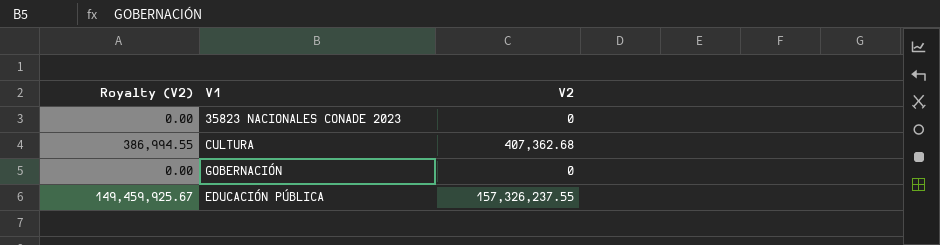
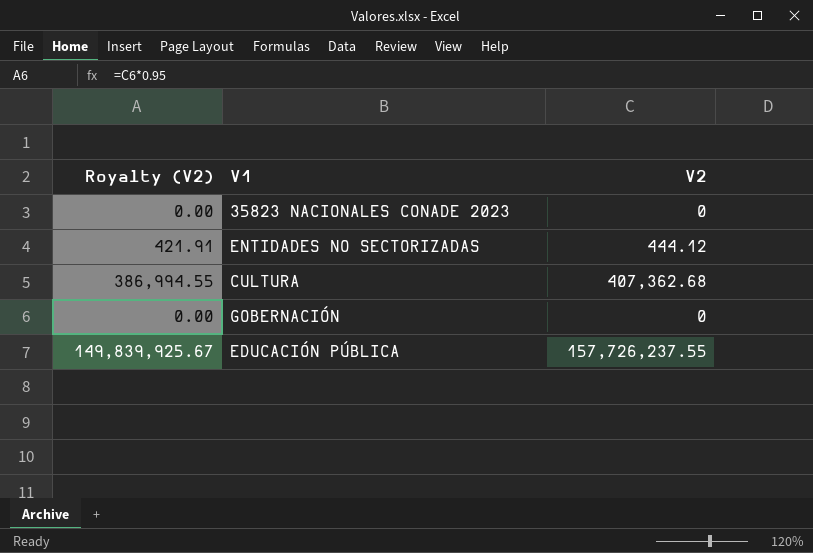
row ENTIDADES NO SECTORIZADAS: none -> 421.91 | 444.12
EDUCACIÓN PÚBLICA | Royalty (V2): 149,459,925.67 -> 149,839,925.67
EDUCACIÓN PÚBLICA | V2: 157,326,237.55 -> 157,726,237.55

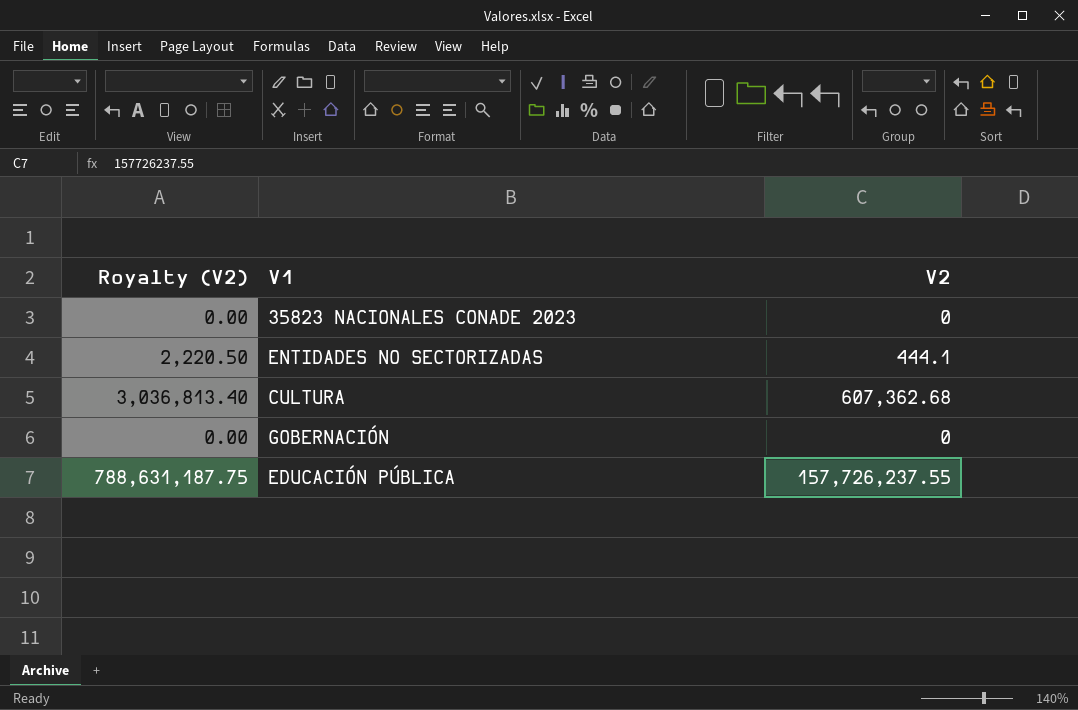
column Royalty (V2) | formula: [V2] * 0.95 -> [V2] * 5
ENTIDADES NO SECTORIZADAS | V2: 444.12 -> 444.1
CULTURA | V2: 407,362.68 -> 607,362.68

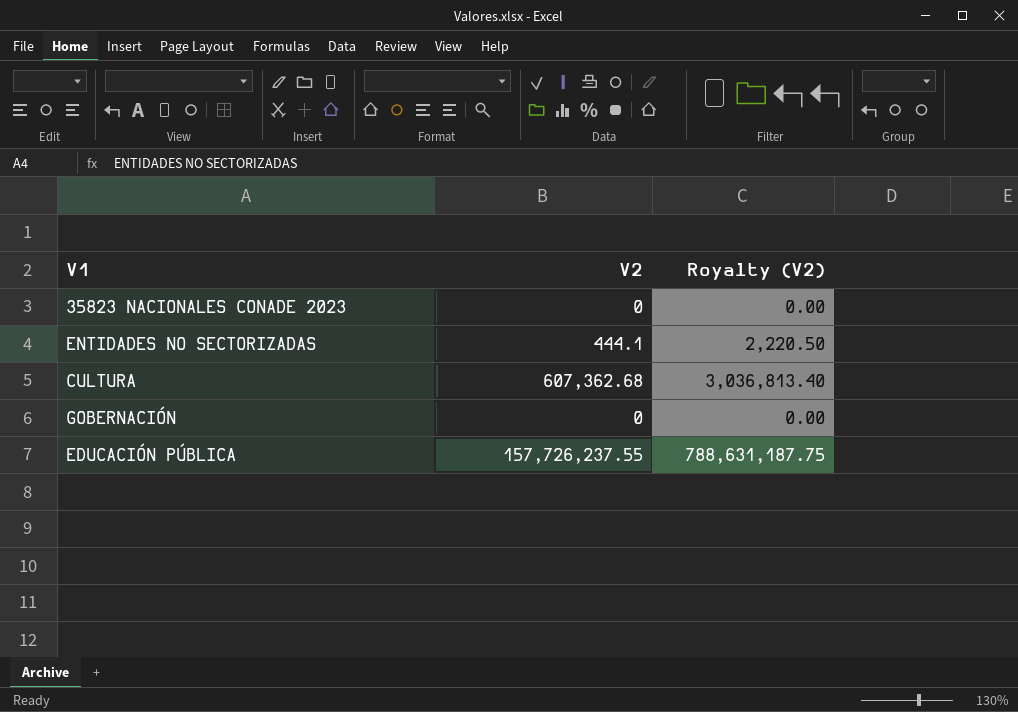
column Royalty (V2) | position: 1 -> 3

